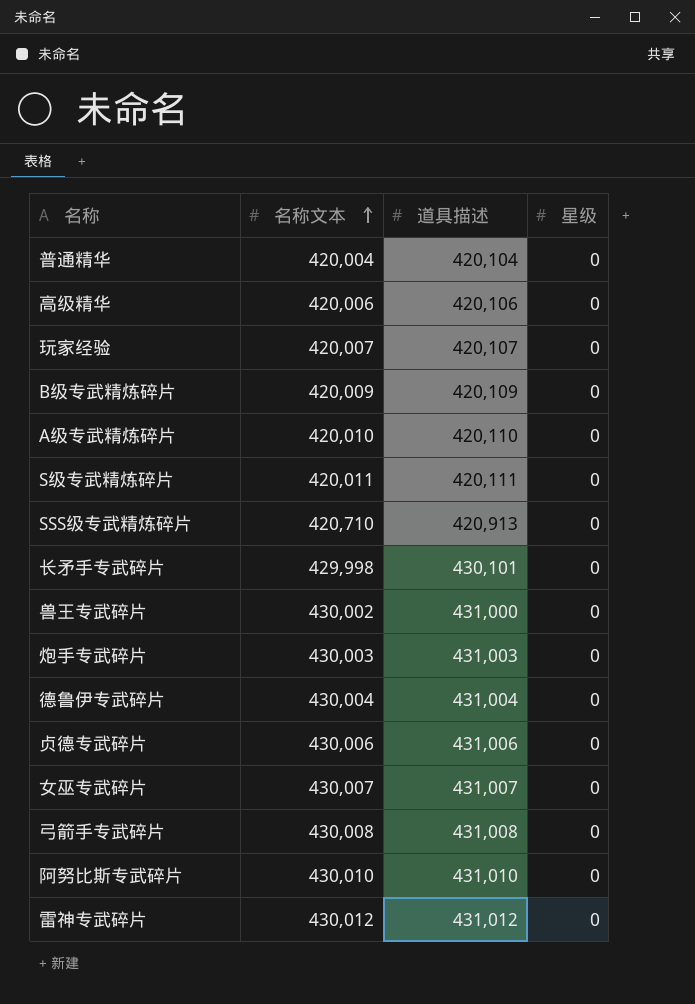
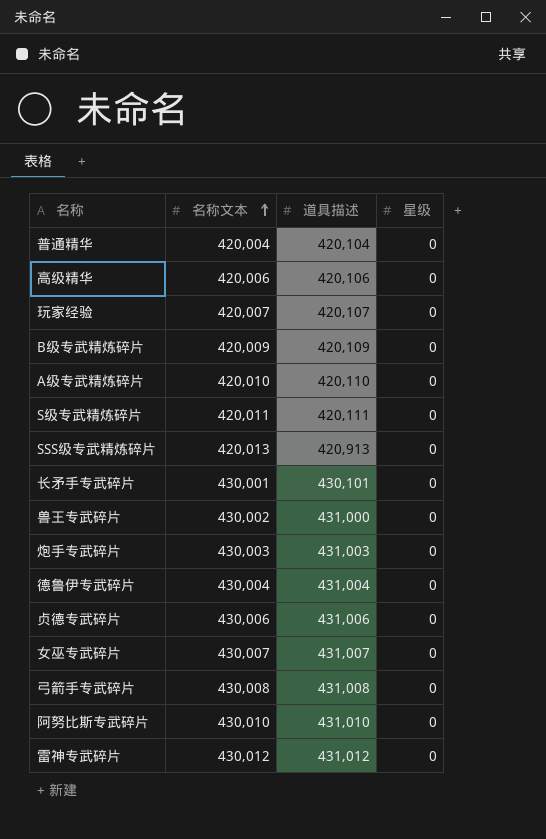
SSS级专武精炼碎片 | 名称文本: 420,710 -> 420,013
长矛手专武碎片 | 名称文本: 429,998 -> 430,001

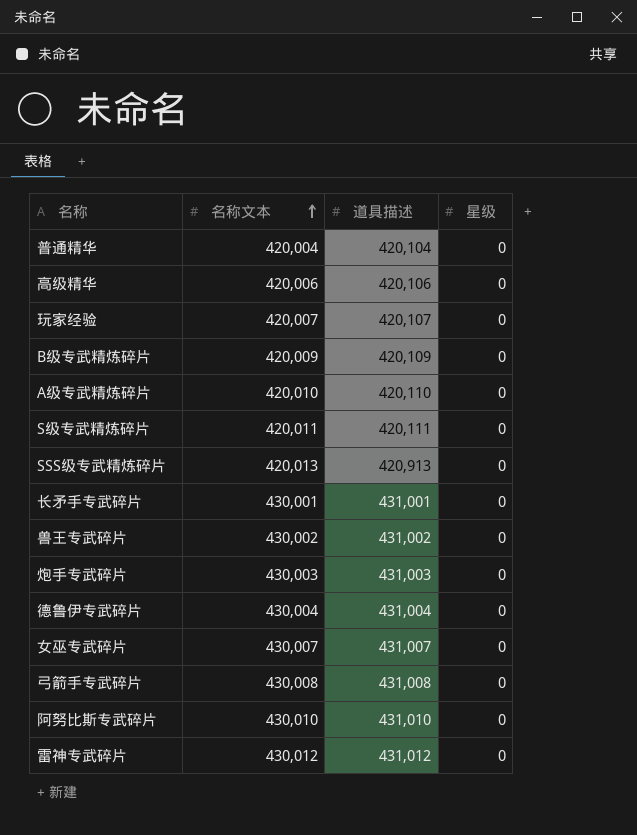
row 贞德专武碎片: 430,006 | 431,006 | 0 -> none
长矛手专武碎片 | 道具描述: 430,101 -> 431,001
兽王专武碎片 | 道具描述: 431,000 -> 431,002

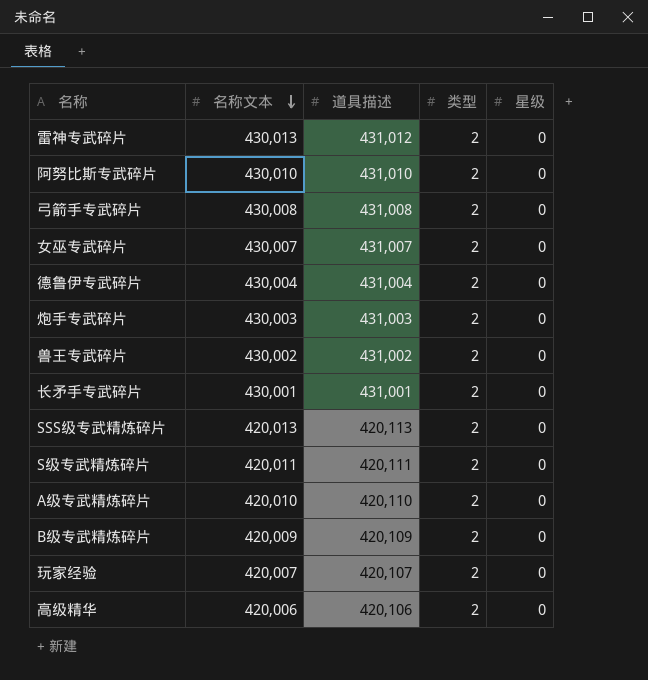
row order: 名称文本 ascending -> 名称文本 descending
column 类型 | position: none -> 4
row 普通精华: 420,004 | 420,104 | 0 -> none
雷神专武碎片 | 名称文本: 430,012 -> 430,013
SSS级专武精炼碎片 | 道具描述: 420,913 -> 420,113

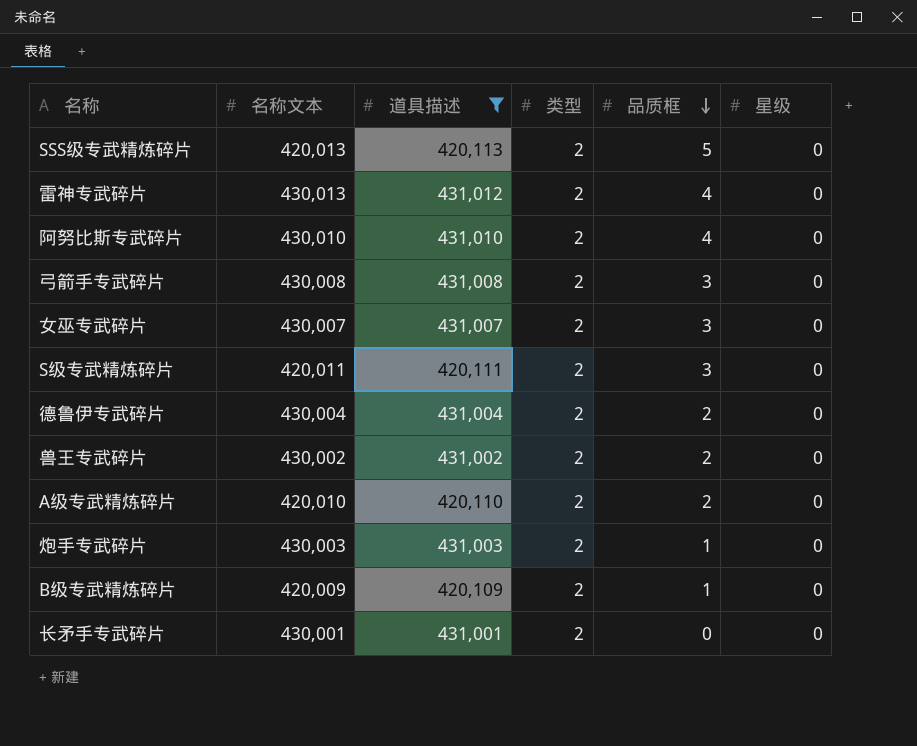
filter: none -> 道具描述 >= 420,109
row order: 名称文本 descending -> 品质框 descending
column 品质框 | position: none -> 5

